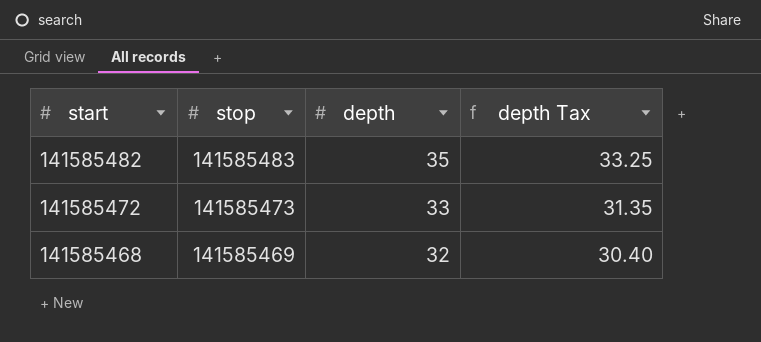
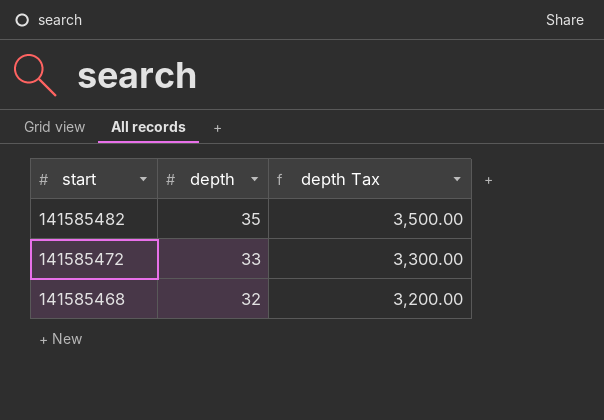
column stop | position: 2 -> none
column depth Tax | formula: [depth] * 0.95 -> [depth] * 100

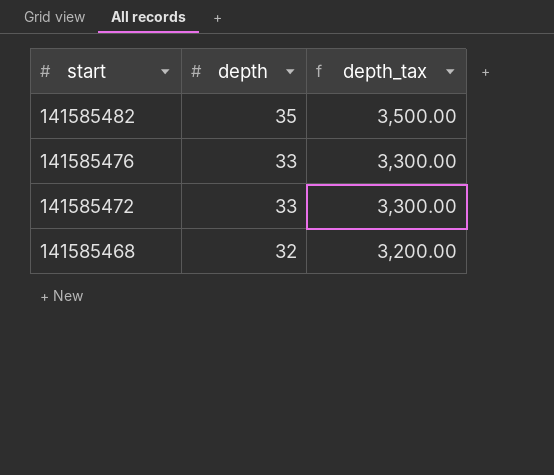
column name: depth Tax -> depth_tax
row 141585476: none -> 33 | 3,300.00

